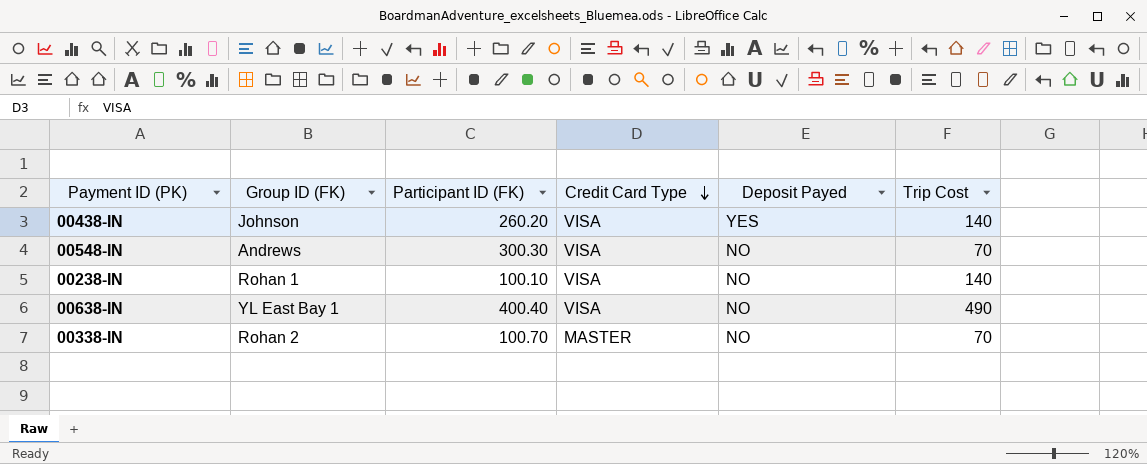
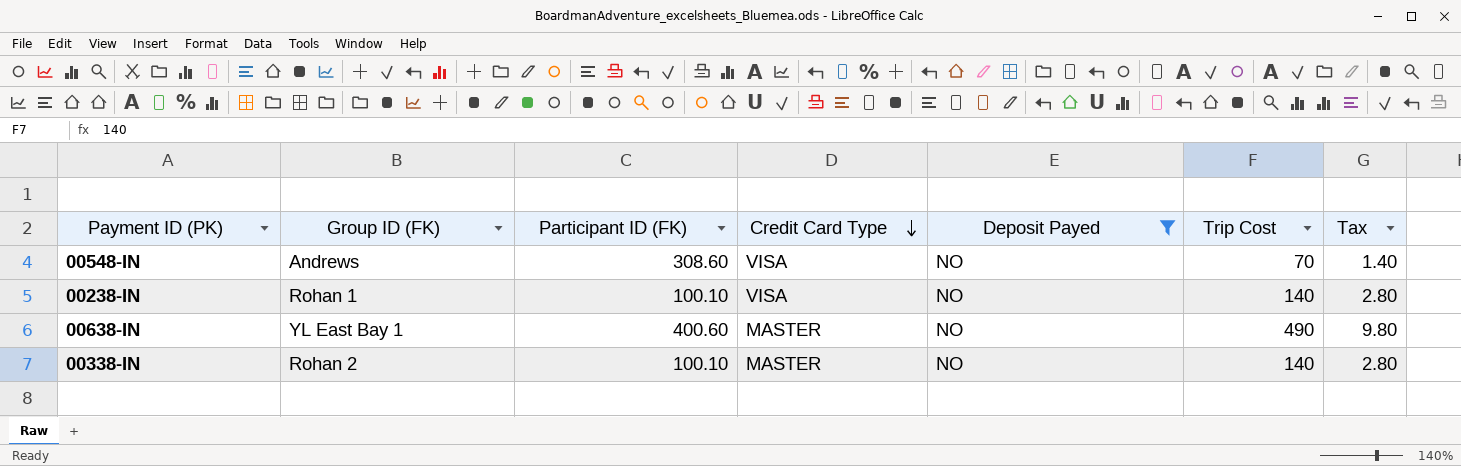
filter: none -> Deposit Payed = NO
column Tax | formula: none -> [Trip Cost] * 0.02
00548-IN | Participant ID (FK): 300.30 -> 308.60
00638-IN | Participant ID (FK): 400.40 -> 400.60
00638-IN | Credit Card Type: VISA -> MASTER
00338-IN | Participant ID (FK): 100.70 -> 100.10
00338-IN | Trip Cost: 70 -> 140

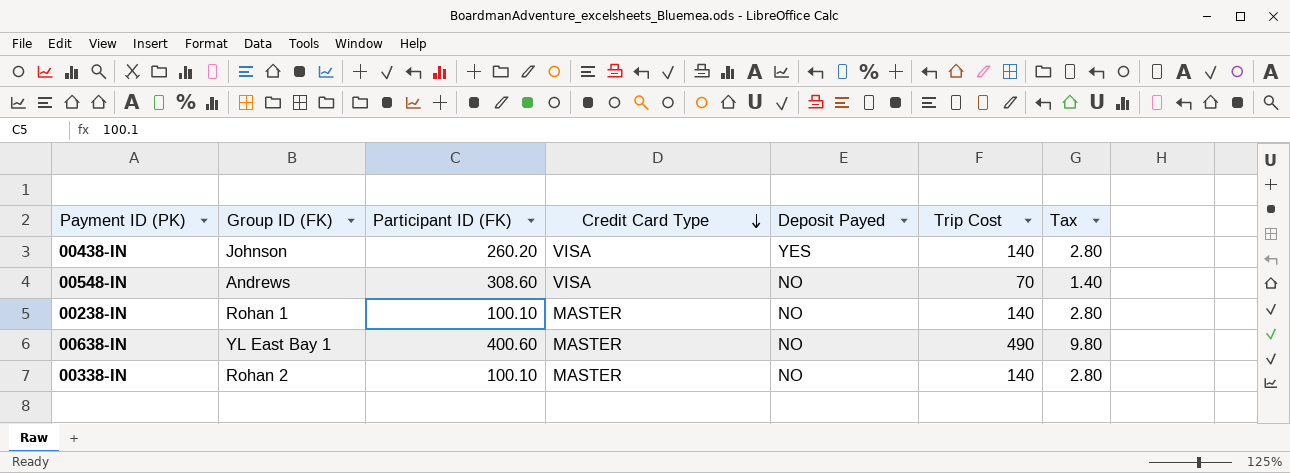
filter: Deposit Payed = NO -> none
00238-IN | Credit Card Type: VISA -> MASTER

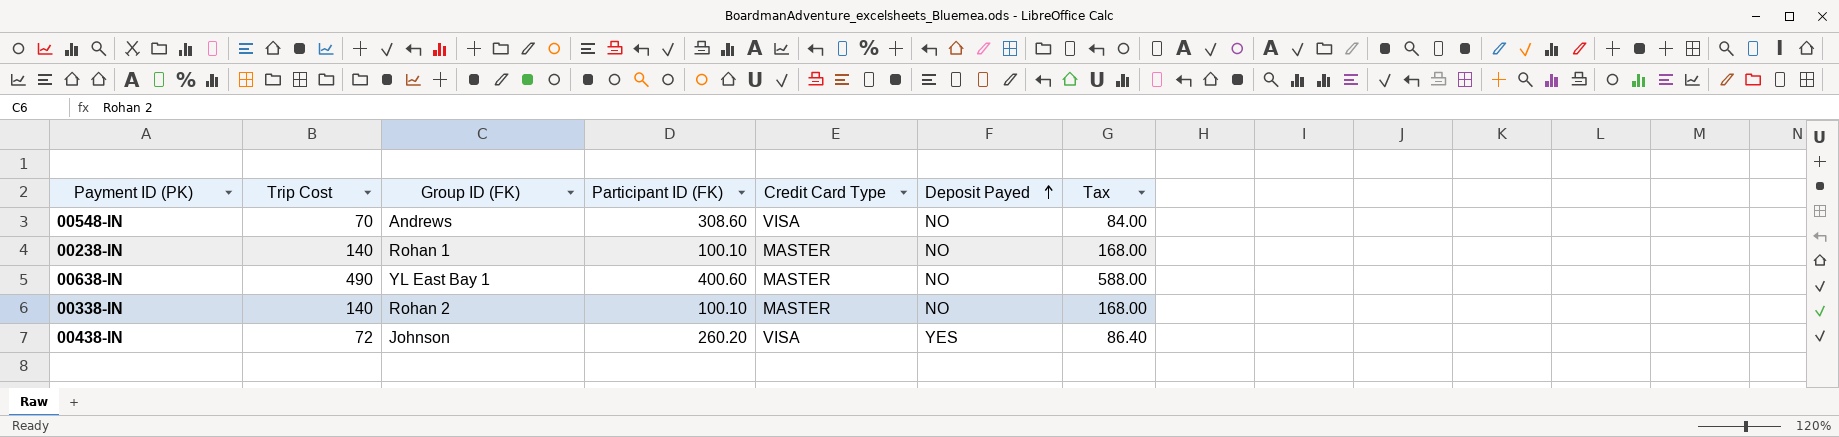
row order: Credit Card Type descending -> Deposit Payed ascending
column Trip Cost | position: 6 -> 2
column Tax | formula: [Trip Cost] * 0.02 -> [Trip Cost] * 1.2
00438-IN | Trip Cost: 140 -> 72

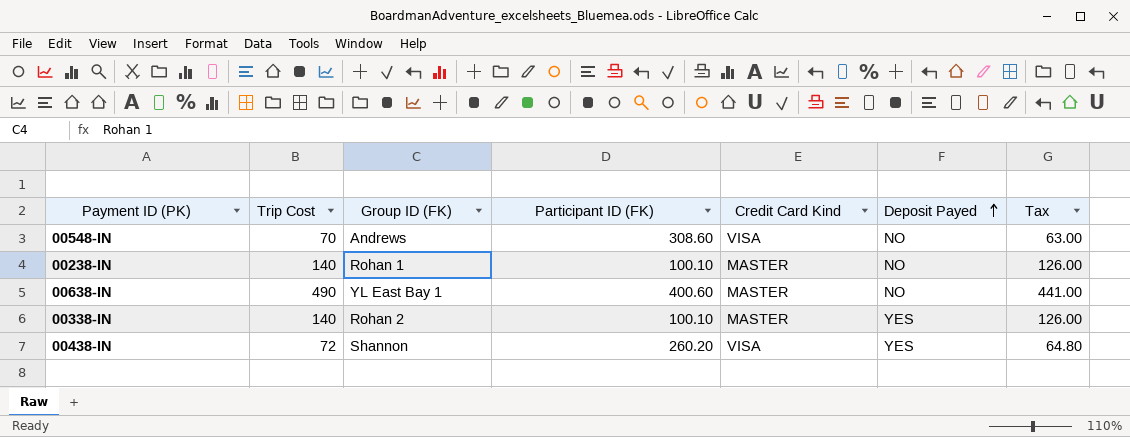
column name: Credit Card Type -> Credit Card Kind
column Tax | formula: [Trip Cost] * 1.2 -> [Trip Cost] * 0.9
00338-IN | Deposit Payed: NO -> YES
00438-IN | Group ID (FK): Johnson -> Shannon

